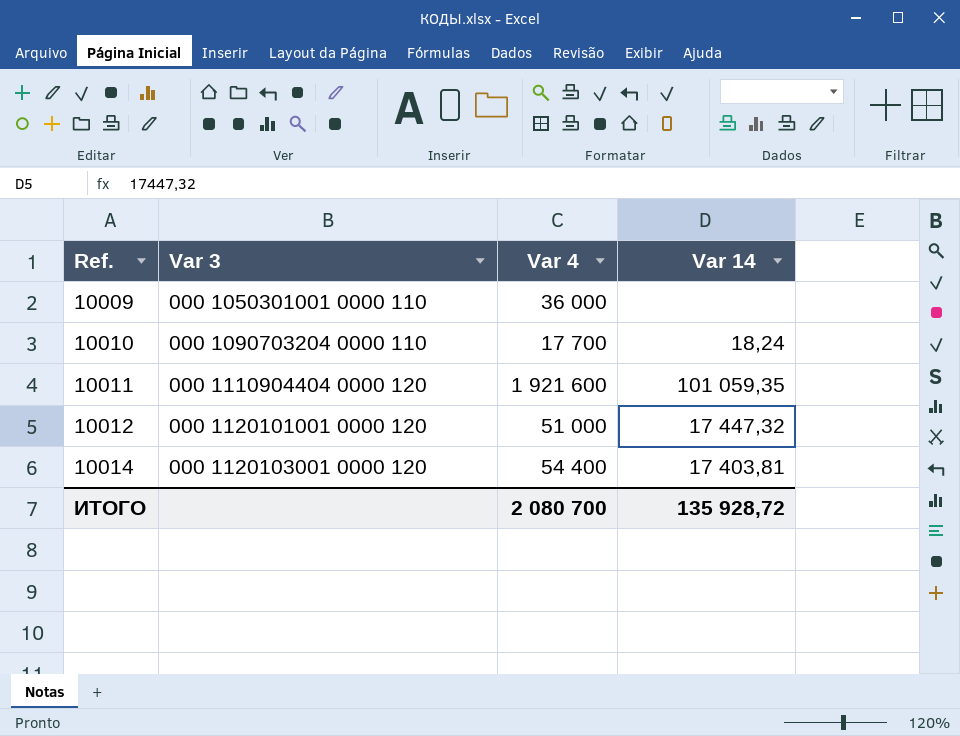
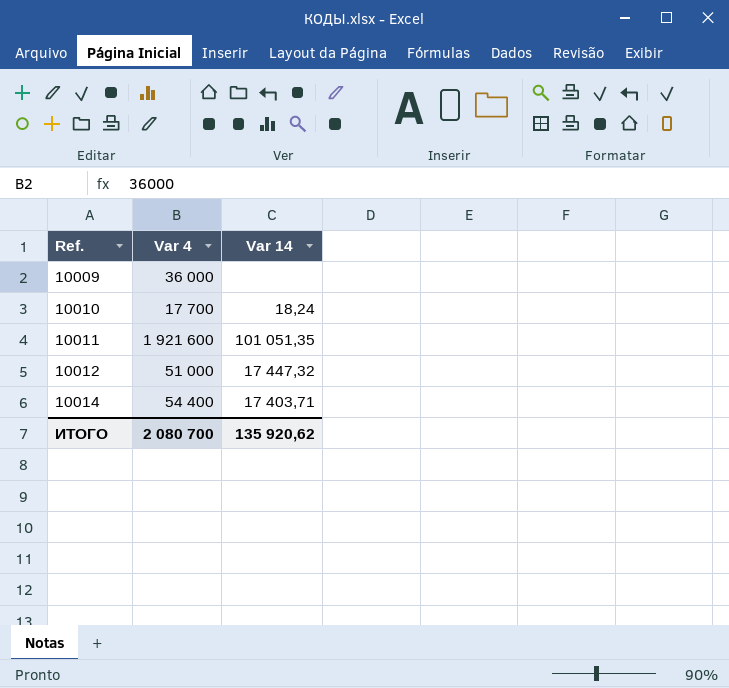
column Var 3 | position: 2 -> none
10011 | Var 14: 101 059,35 -> 101 051,35
10014 | Var 14: 17 403,81 -> 17 403,71
ИТОГО | Var 14: 135 928,72 -> 135 920,62

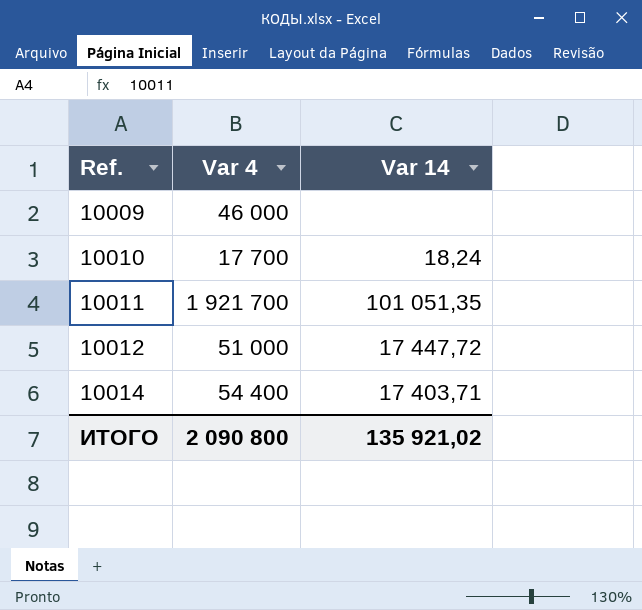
10009 | Var 4: 36 000 -> 46 000
10011 | Var 4: 1 921 600 -> 1 921 700
10012 | Var 14: 17 447,32 -> 17 447,72
ИТОГО | Var 4: 2 080 700 -> 2 090 800
ИТОГО | Var 14: 135 920,62 -> 135 921,02

